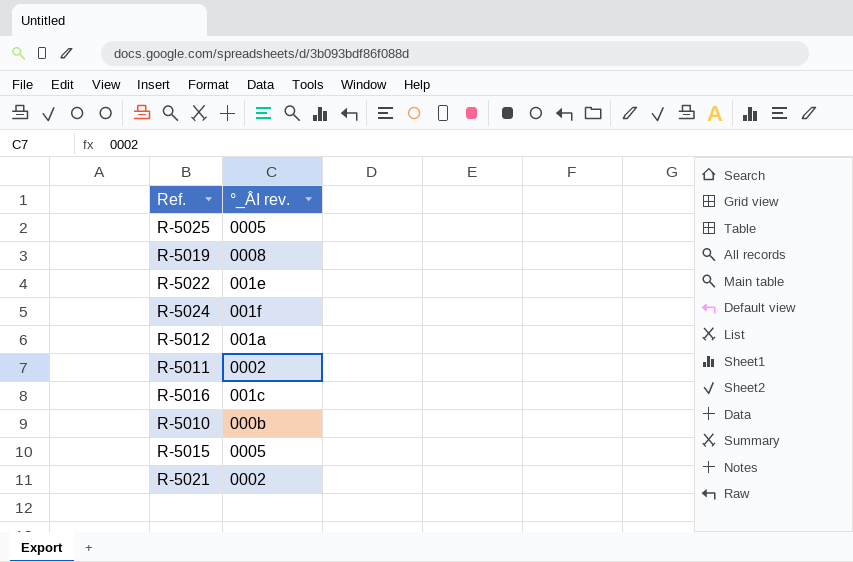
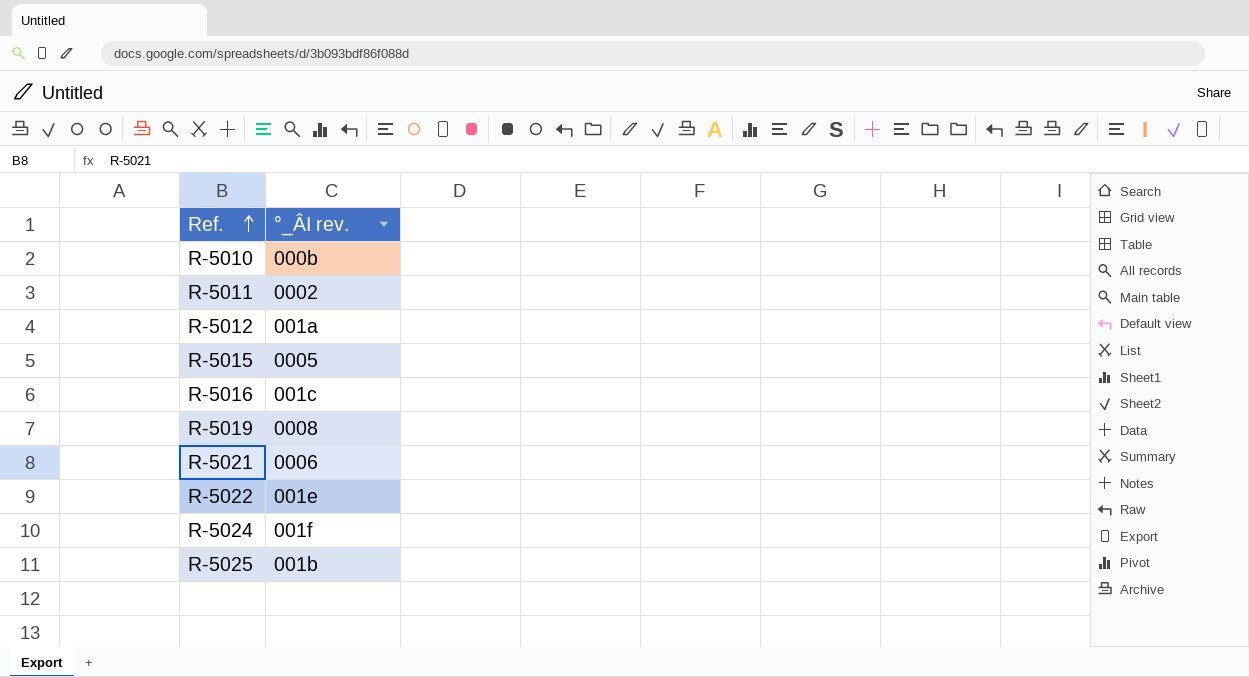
row order: none -> Ref. ascending
R-5021 | °_ÂI rev.: 0002 -> 0006
R-5025 | °_ÂI rev.: 0005 -> 001b

